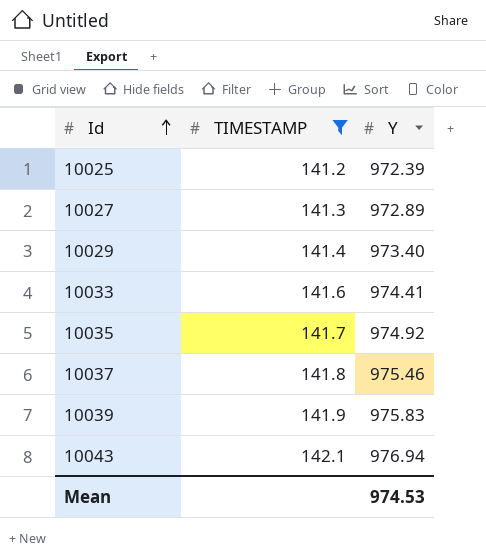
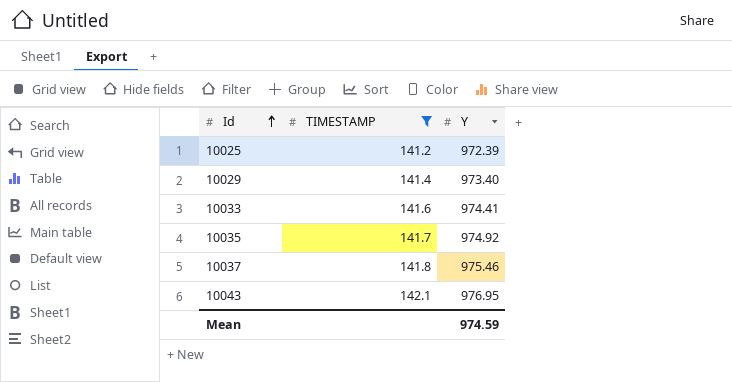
row 10027: 141.3 | 972.89 -> none
row 10039: 141.9 | 975.83 -> none
10043 | Y: 976.94 -> 976.95
Mean | Y: 974.53 -> 974.59

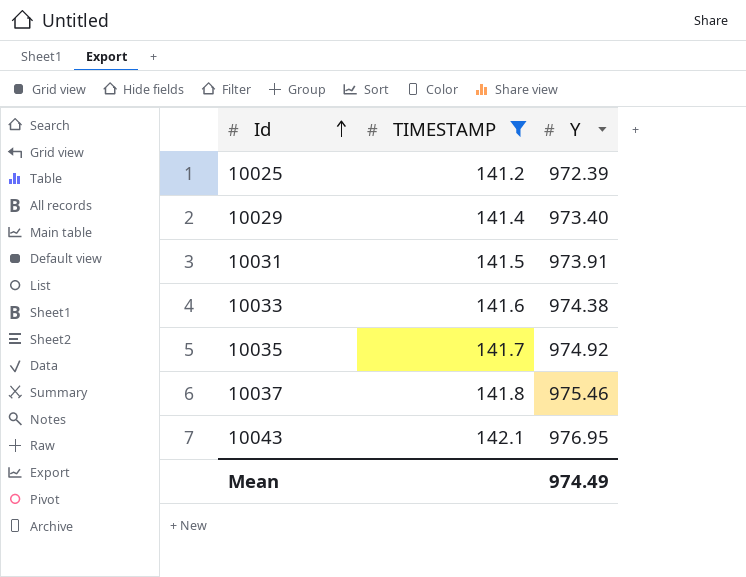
row 10031: none -> 141.5 | 973.91
10033 | Y: 974.41 -> 974.38
Mean | Y: 974.59 -> 974.49

